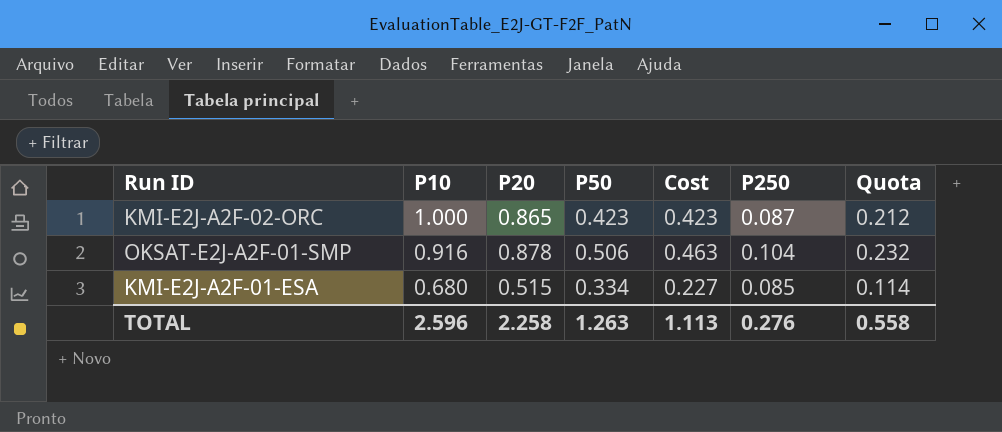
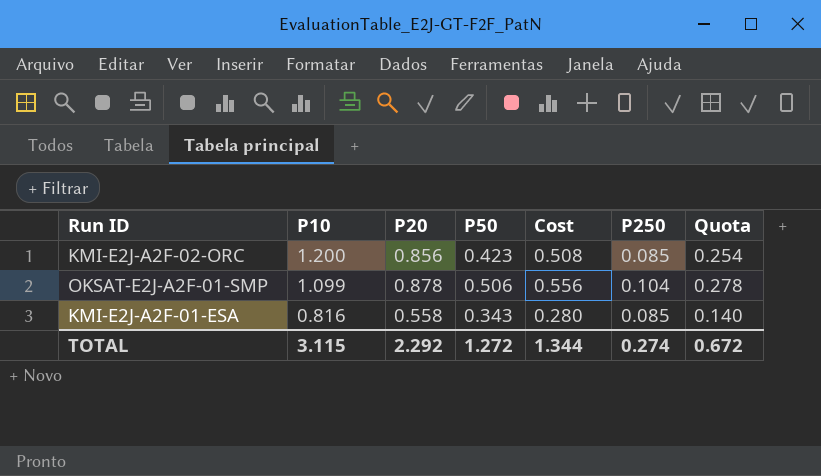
KMI-E2J-A2F-02-ORC | P10: 1.000 -> 1.200
KMI-E2J-A2F-02-ORC | P20: 0.865 -> 0.856
KMI-E2J-A2F-02-ORC | Cost: 0.423 -> 0.508
KMI-E2J-A2F-02-ORC | P250: 0.087 -> 0.085
KMI-E2J-A2F-02-ORC | Quota: 0.212 -> 0.254
OKSAT-E2J-A2F-01-SMP | P10: 0.916 -> 1.099
OKSAT-E2J-A2F-01-SMP | Cost: 0.463 -> 0.556
OKSAT-E2J-A2F-01-SMP | Quota: 0.232 -> 0.278
KMI-E2J-A2F-01-ESA | P10: 0.680 -> 0.816
KMI-E2J-A2F-01-ESA | P20: 0.515 -> 0.558
KMI-E2J-A2F-01-ESA | P50: 0.334 -> 0.343
KMI-E2J-A2F-01-ESA | Cost: 0.227 -> 0.280
KMI-E2J-A2F-01-ESA | Quota: 0.114 -> 0.140
TOTAL | P10: 2.596 -> 3.115
TOTAL | P20: 2.258 -> 2.292
TOTAL | P50: 1.263 -> 1.272
TOTAL | Cost: 1.113 -> 1.344
TOTAL | P250: 0.276 -> 0.274
TOTAL | Quota: 0.558 -> 0.672

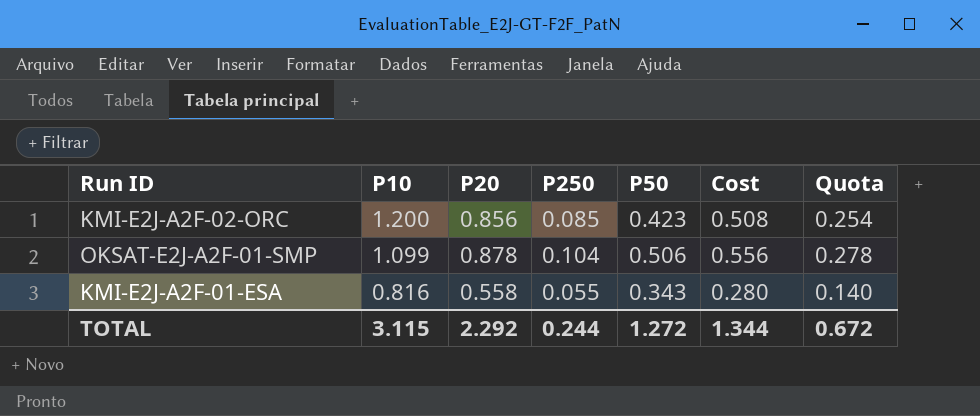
column P250 | position: 6 -> 4
KMI-E2J-A2F-01-ESA | P250: 0.085 -> 0.055
TOTAL | P250: 0.274 -> 0.244

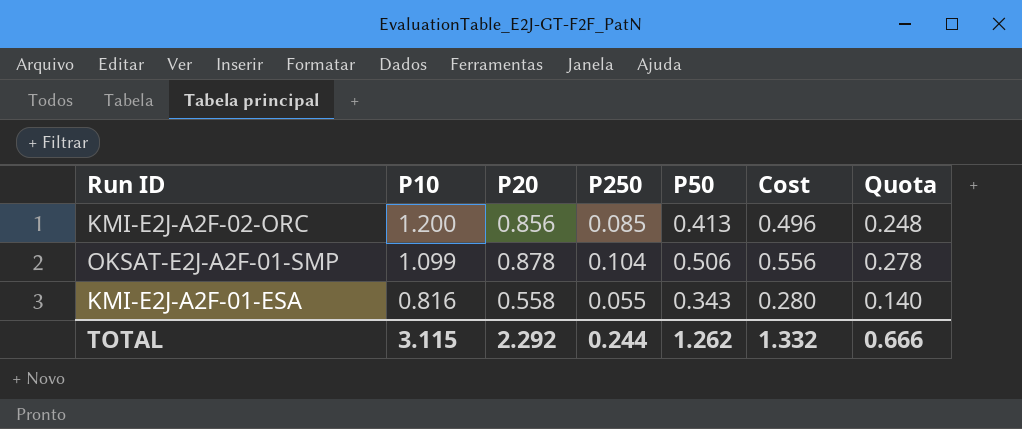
KMI-E2J-A2F-02-ORC | P50: 0.423 -> 0.413
KMI-E2J-A2F-02-ORC | Cost: 0.508 -> 0.496
KMI-E2J-A2F-02-ORC | Quota: 0.254 -> 0.248
TOTAL | P50: 1.272 -> 1.262
TOTAL | Cost: 1.344 -> 1.332
TOTAL | Quota: 0.672 -> 0.666

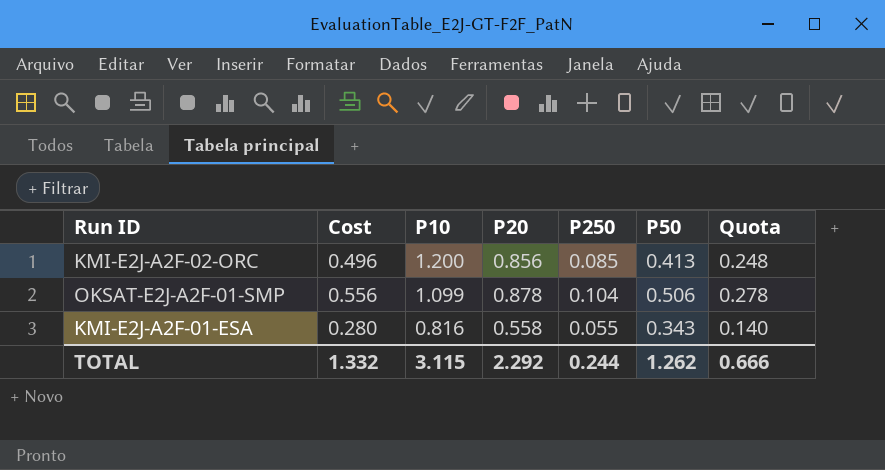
column Cost | position: 6 -> 2

